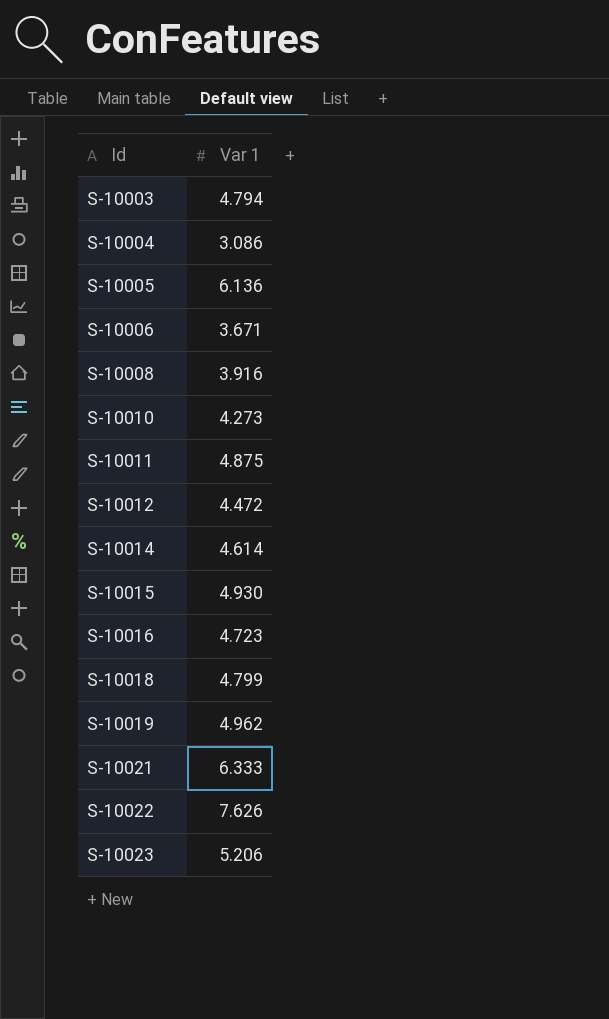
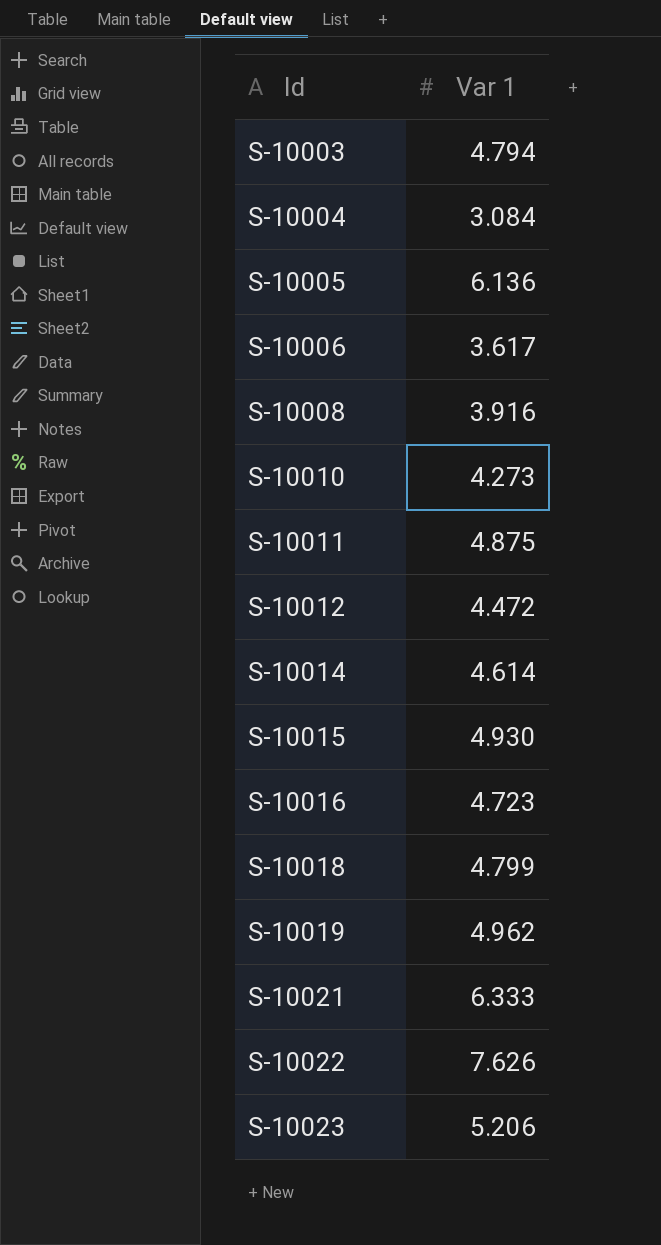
S-10004 | Var 1: 3.086 -> 3.084
S-10006 | Var 1: 3.671 -> 3.617

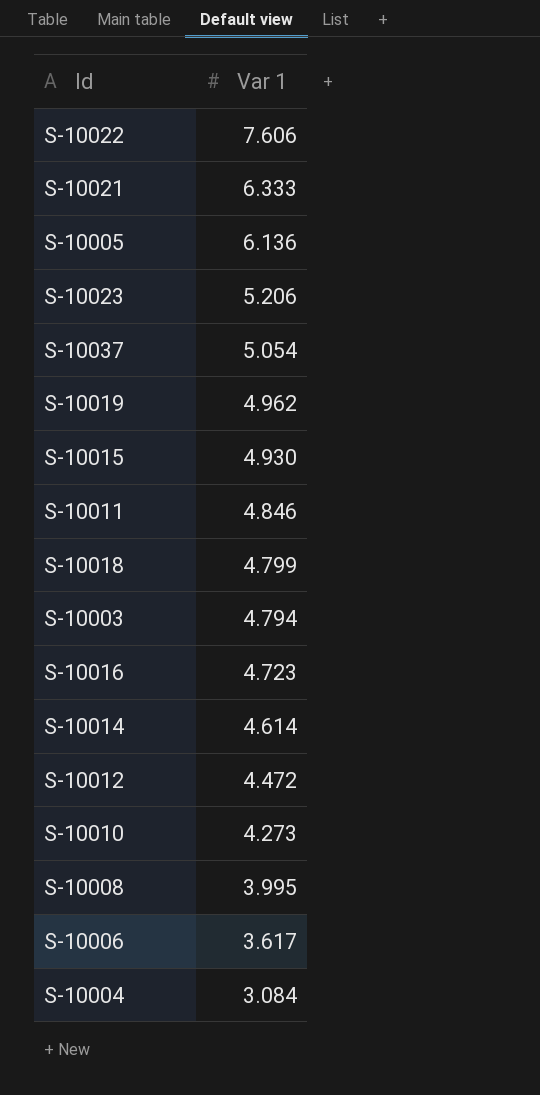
row order: Id ascending -> Var 1 descending
S-10022 | Var 1: 7.626 -> 7.606
row S-10037: none -> 5.054
S-10011 | Var 1: 4.875 -> 4.846
S-10008 | Var 1: 3.916 -> 3.995

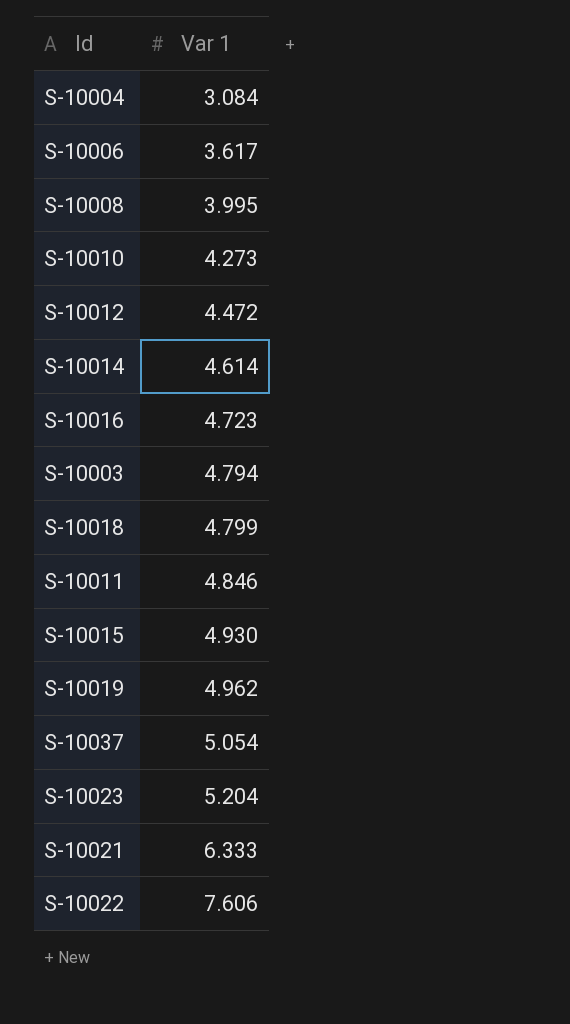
row order: Var 1 descending -> Var 1 ascending
row S-10005: 6.136 -> none
S-10023 | Var 1: 5.206 -> 5.204

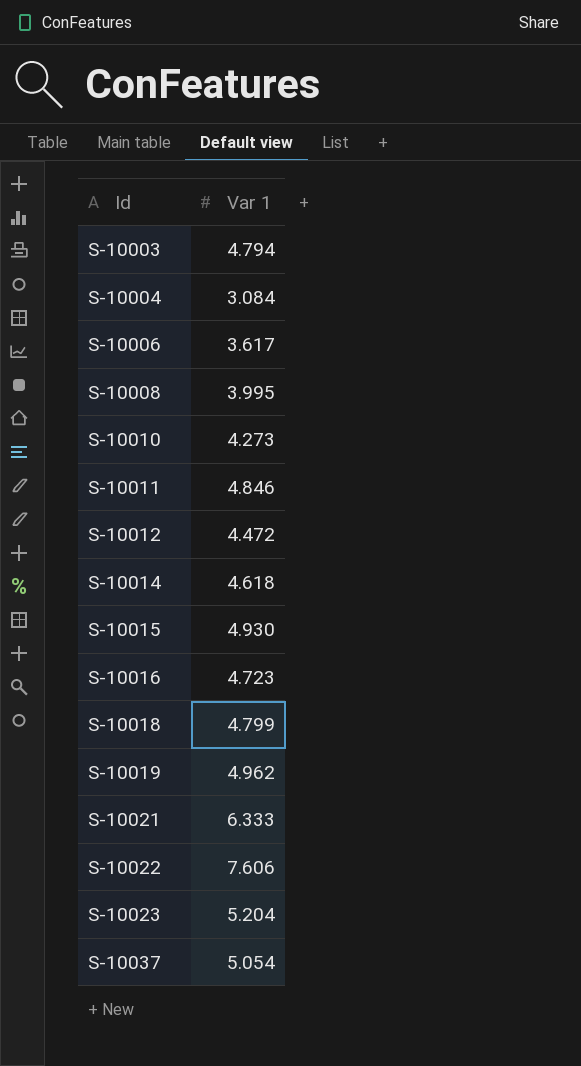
row order: Var 1 ascending -> Id ascending
S-10014 | Var 1: 4.614 -> 4.618

